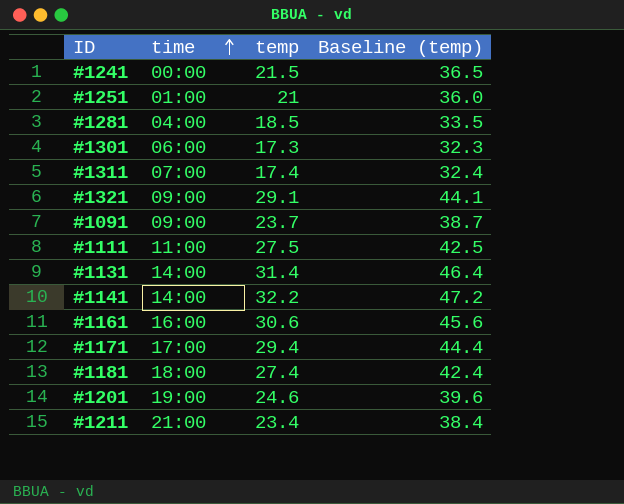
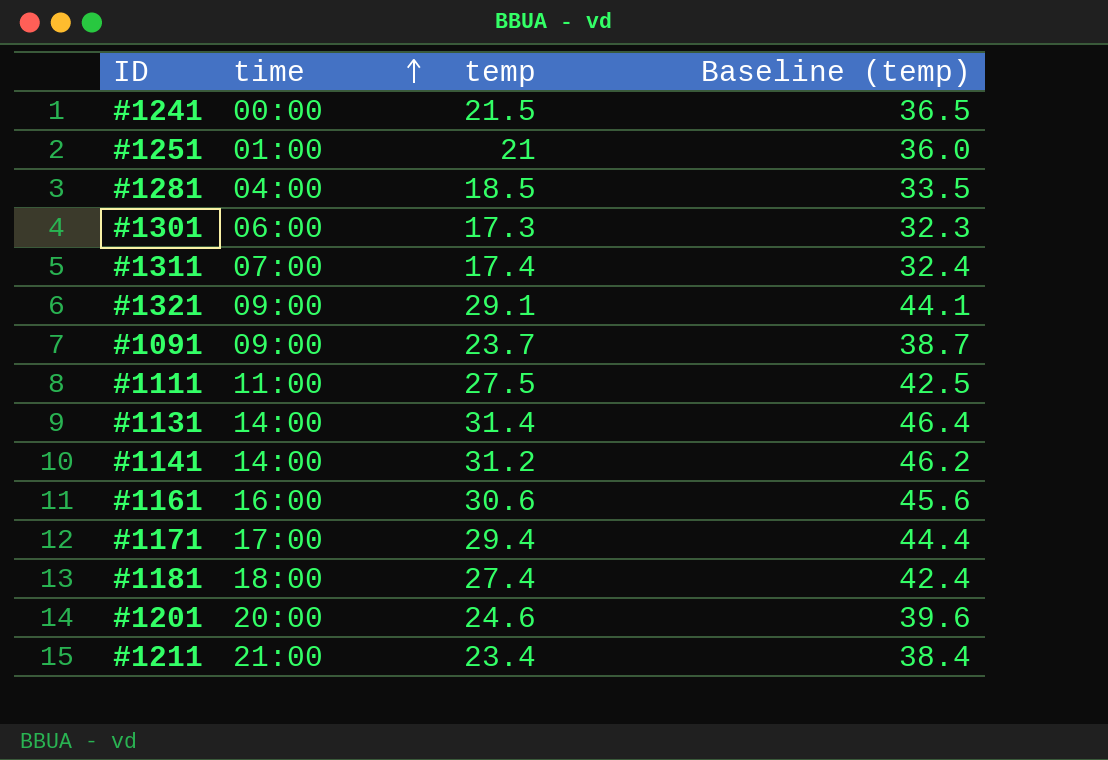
#1141 | temp: 32.2 -> 31.2
#1141 | Baseline (temp): 47.2 -> 46.2
#1201 | time: 19:00 -> 20:00

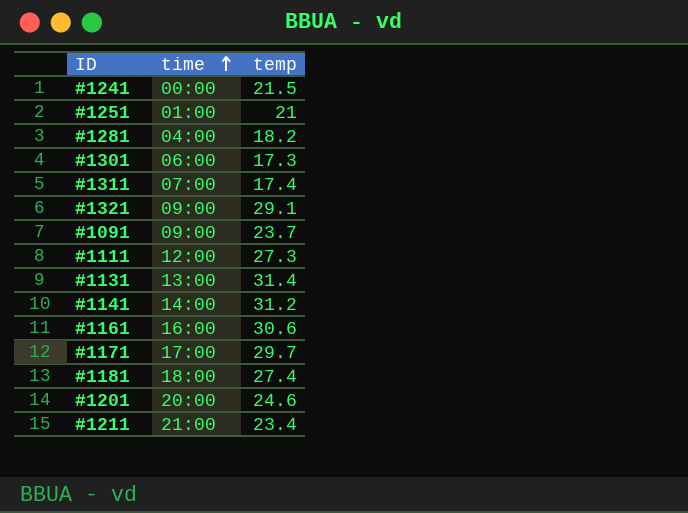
column Baseline (temp) | formula: [temp] + 15 -> none
#1281 | temp: 18.5 -> 18.2
#1111 | time: 11:00 -> 12:00
#1111 | temp: 27.5 -> 27.3
#1131 | time: 14:00 -> 13:00
#1171 | temp: 29.4 -> 29.7

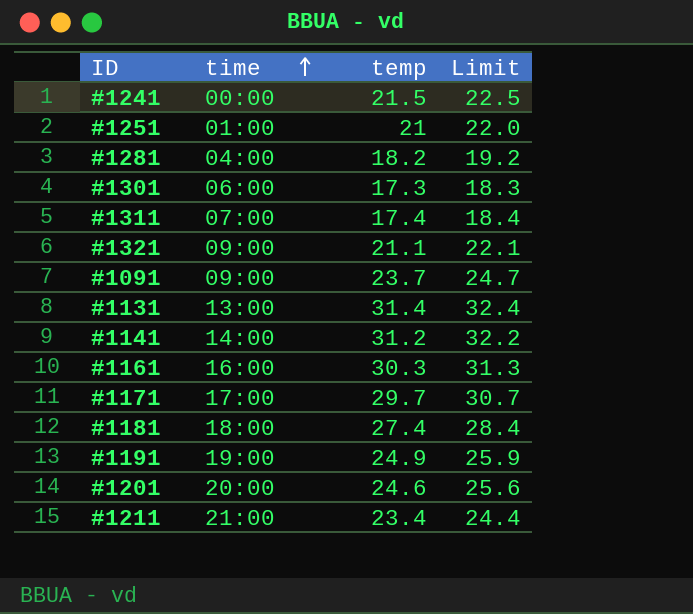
column Limit | formula: none -> [temp] + 1
row #1111: 12:00 | 27.3 -> none
#1321 | temp: 29.1 -> 21.1
#1161 | temp: 30.6 -> 30.3
row #1191: none -> 19:00 | 24.9 | 25.9

